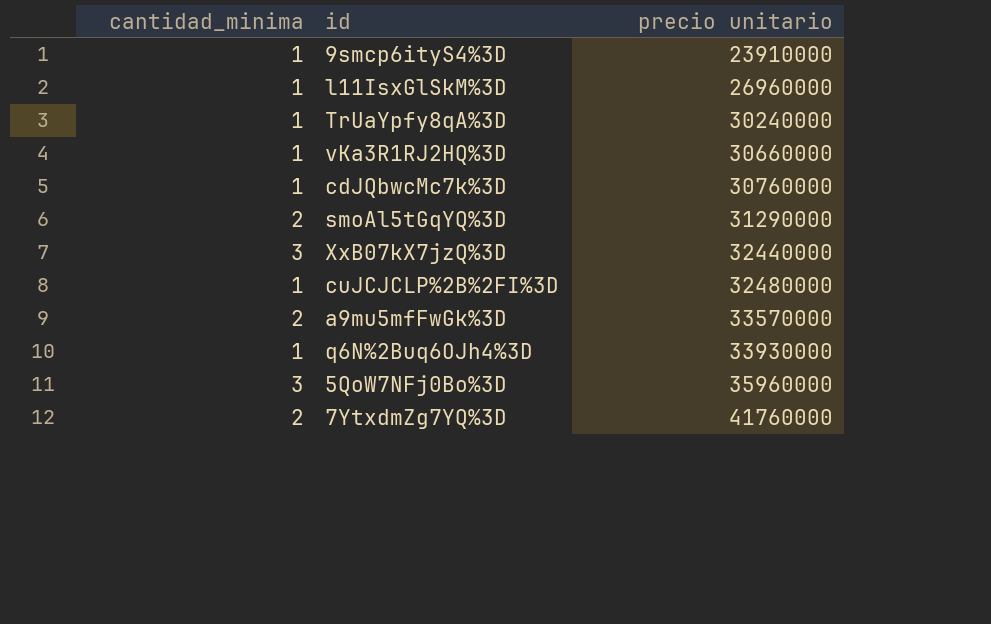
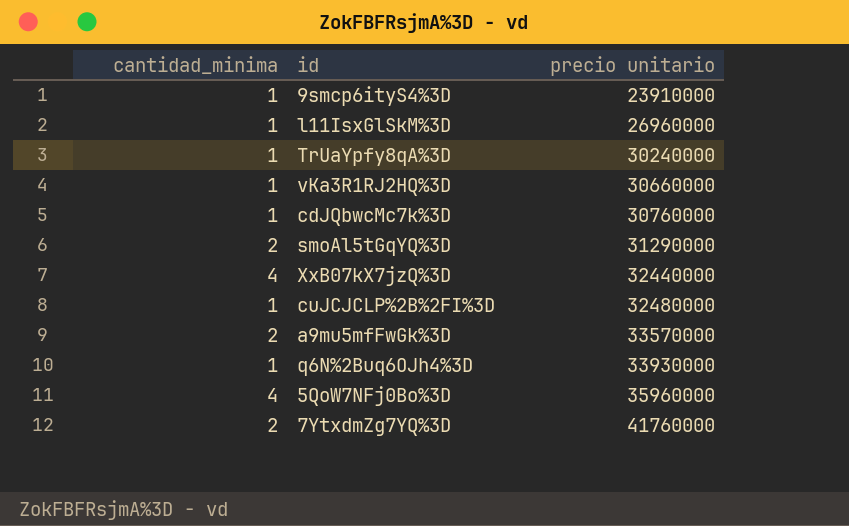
XxB07kX7jzQ%3D | cantidad_minima: 3 -> 4
5QoW7NFj0Bo%3D | cantidad_minima: 3 -> 4

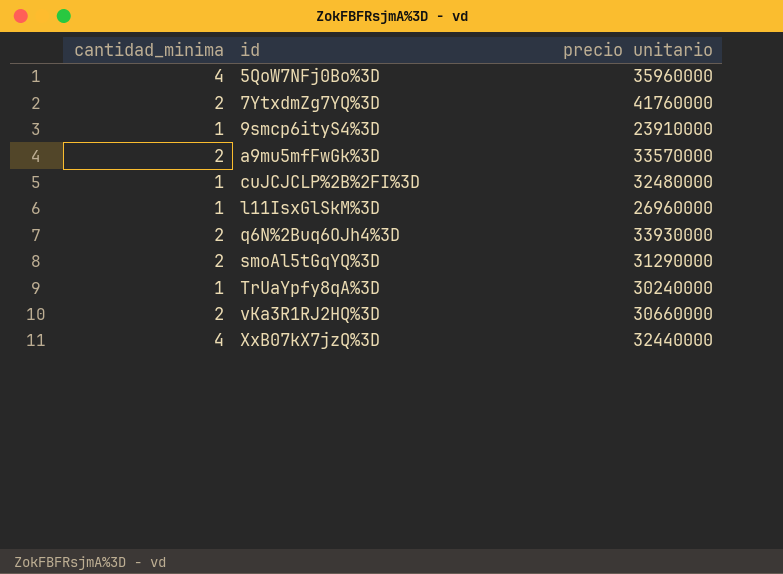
row order: precio unitario ascending -> id ascending
row cdJQbwcMc7k%3D: 1 | 30760000 -> none
q6N%2Buq6OJh4%3D | cantidad_minima: 1 -> 2
vKa3R1RJ2HQ%3D | cantidad_minima: 1 -> 2

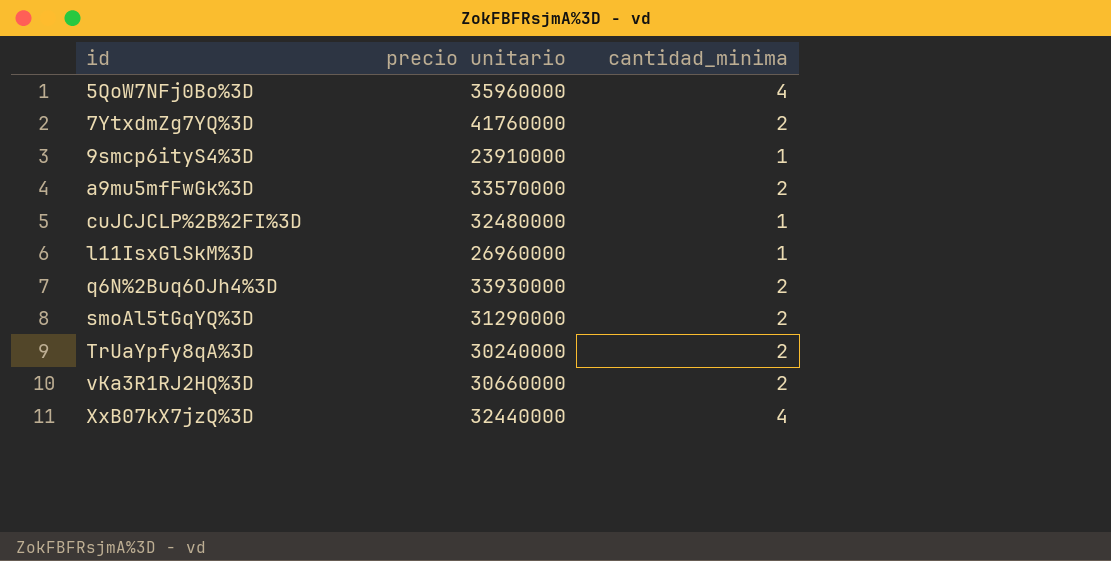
column cantidad_minima | position: 1 -> 3
TrUaYpfy8qA%3D | cantidad_minima: 1 -> 2

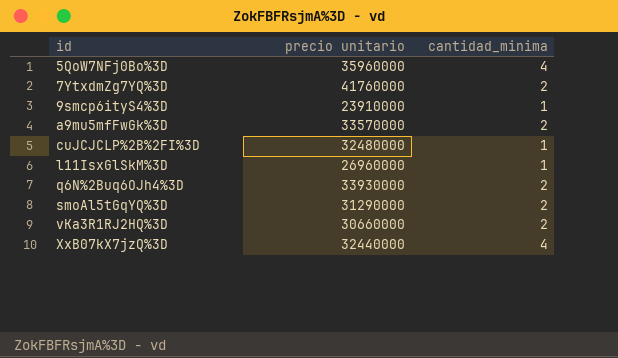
row TrUaYpfy8qA%3D: 30240000 | 2 -> none

